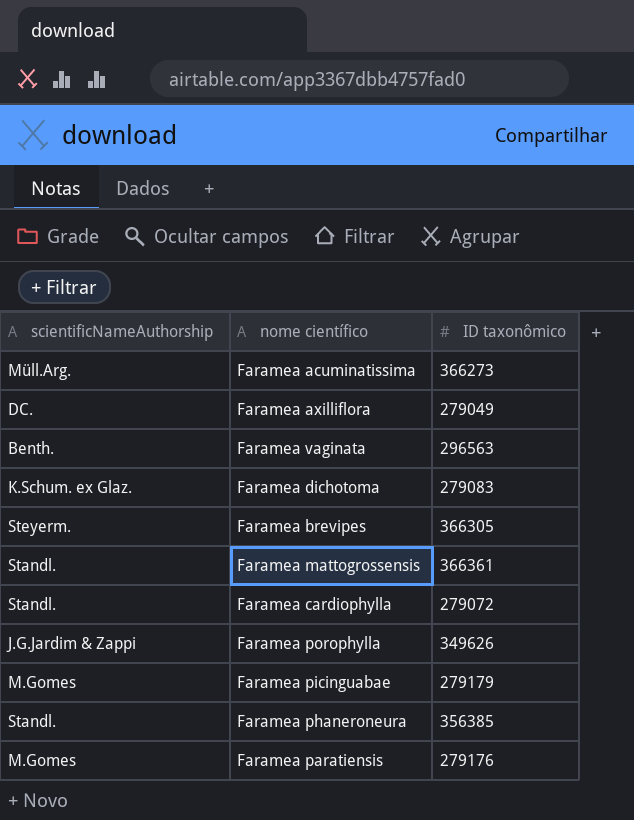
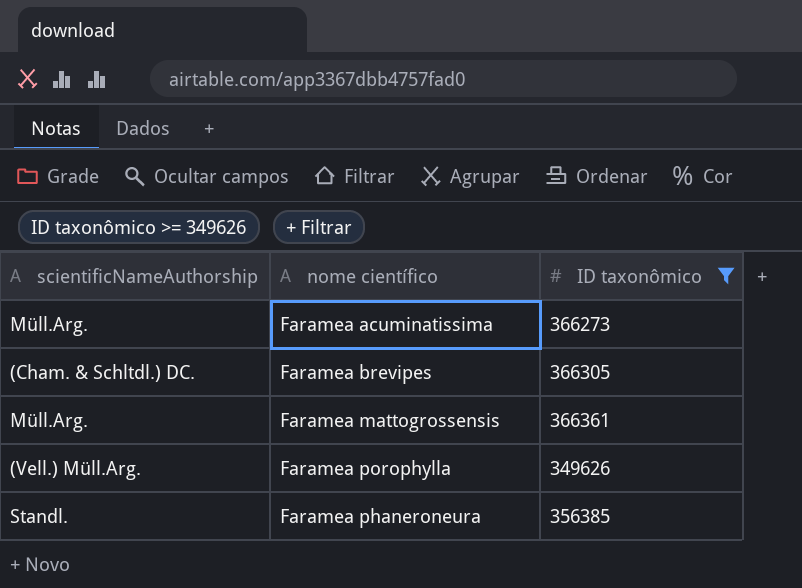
filter: none -> ID taxonômico >= 349626
Faramea brevipes | scientificNameAuthorship: Steyerm. -> (Cham. & Schltdl.) DC.
Faramea mattogrossensis | scientificNameAuthorship: Standl. -> Müll.Arg.
Faramea porophylla | scientificNameAuthorship: J.G.Jardim & Zappi -> (Vell.) Müll.Arg.

